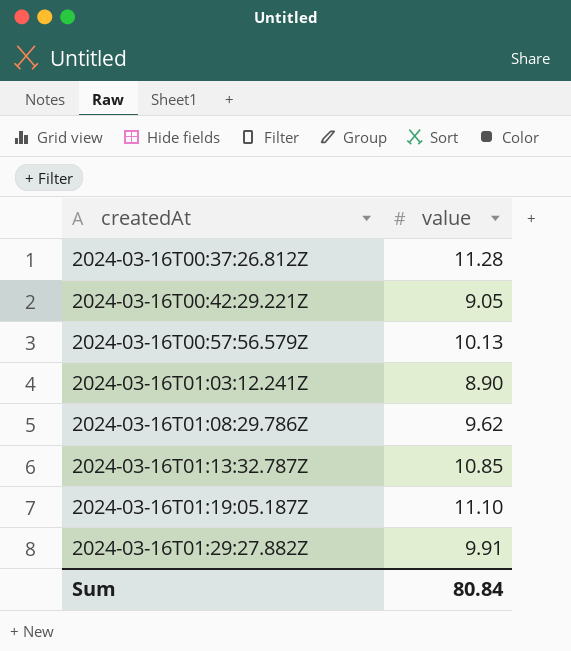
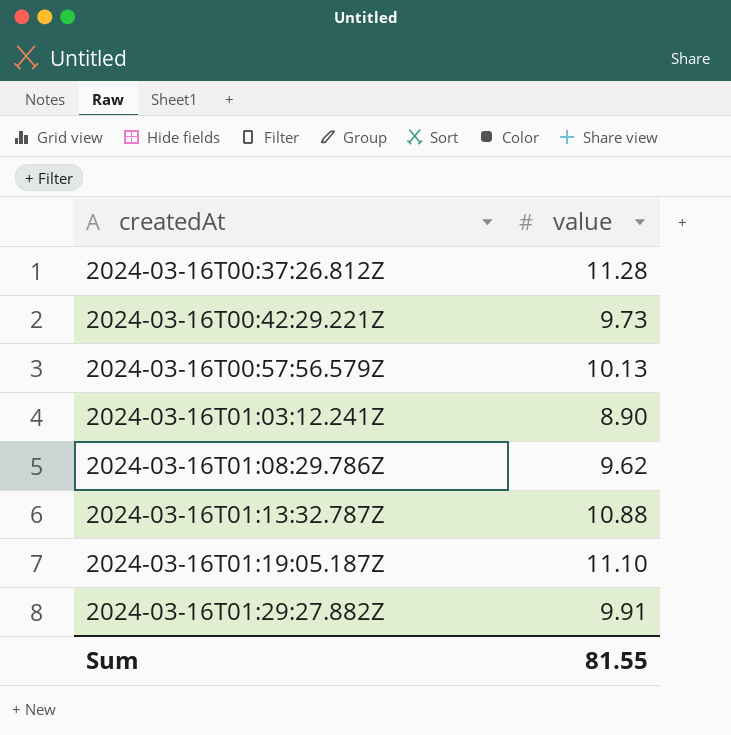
2024-03-16T00:42:29.221Z | value: 9.05 -> 9.73
2024-03-16T01:13:32.787Z | value: 10.85 -> 10.88
Sum | value: 80.84 -> 81.55

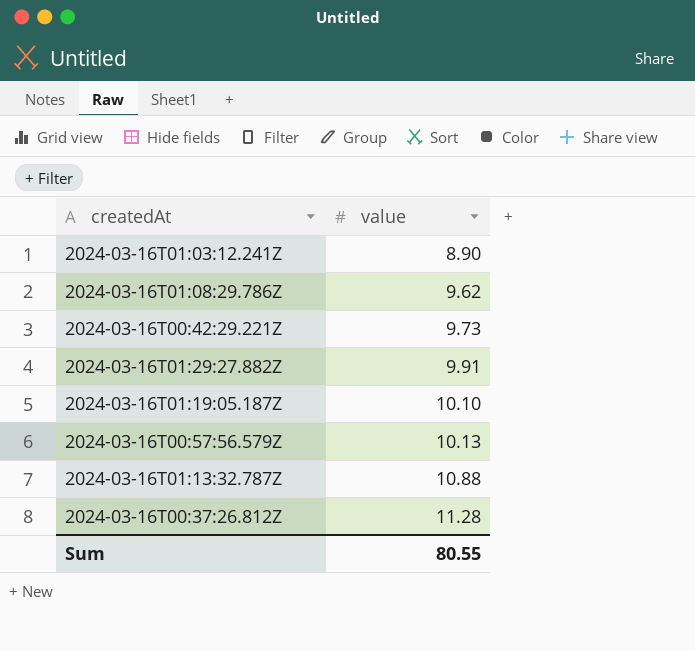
row order: createdAt ascending -> value ascending
2024-03-16T01:19:05.187Z | value: 11.10 -> 10.10
Sum | value: 81.55 -> 80.55

